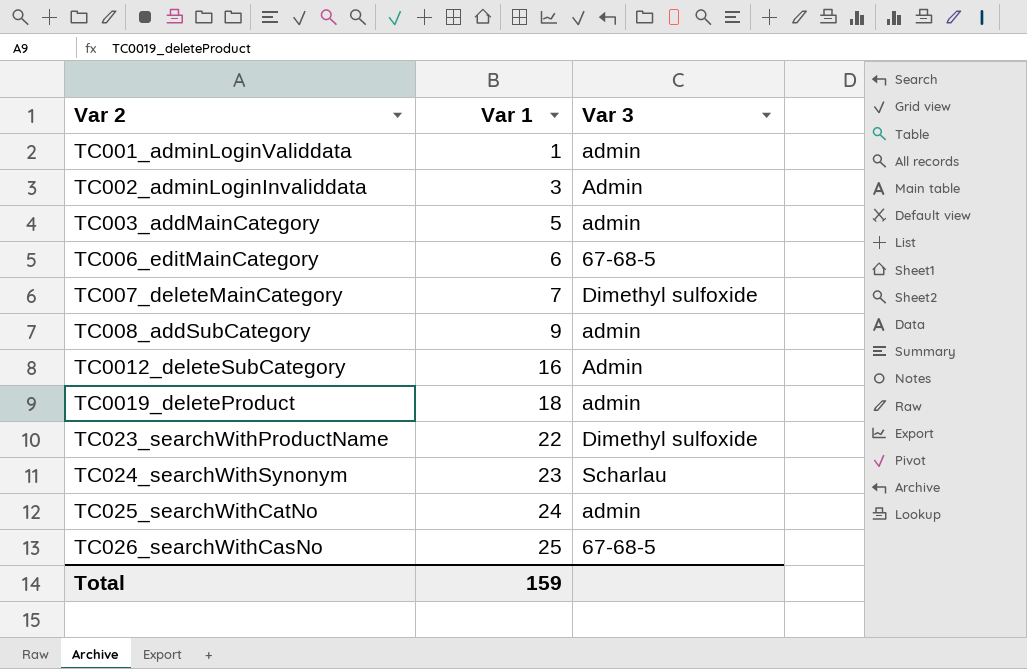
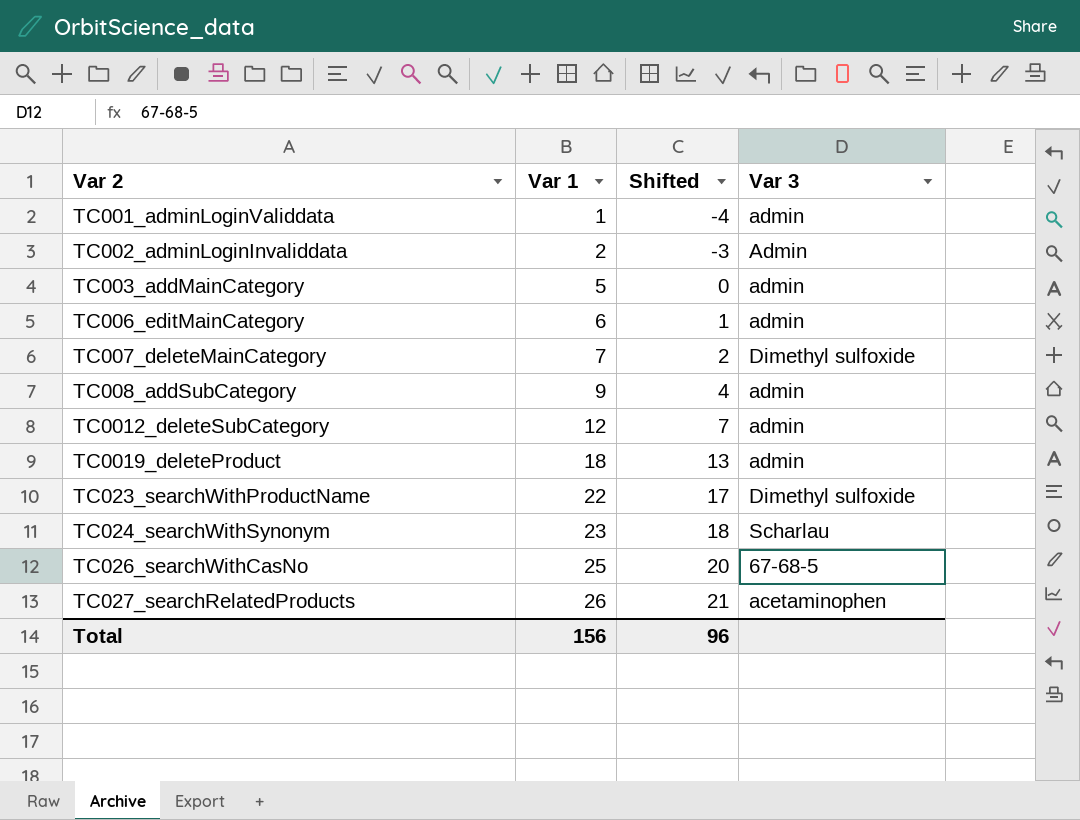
column Shifted | formula: none -> [Var 1] - 5
row TC025_searchWithCatNo: 24 | admin -> none
TC002_adminLoginInvaliddata | Var 1: 3 -> 2
TC006_editMainCategory | Var 3: 67-68-5 -> admin
TC0012_deleteSubCategory | Var 1: 16 -> 12
TC0012_deleteSubCategory | Var 3: Admin -> admin
row TC027_searchRelatedProducts: none -> 26 | 21 | acetaminophen
Total | Var 1: 159 -> 156

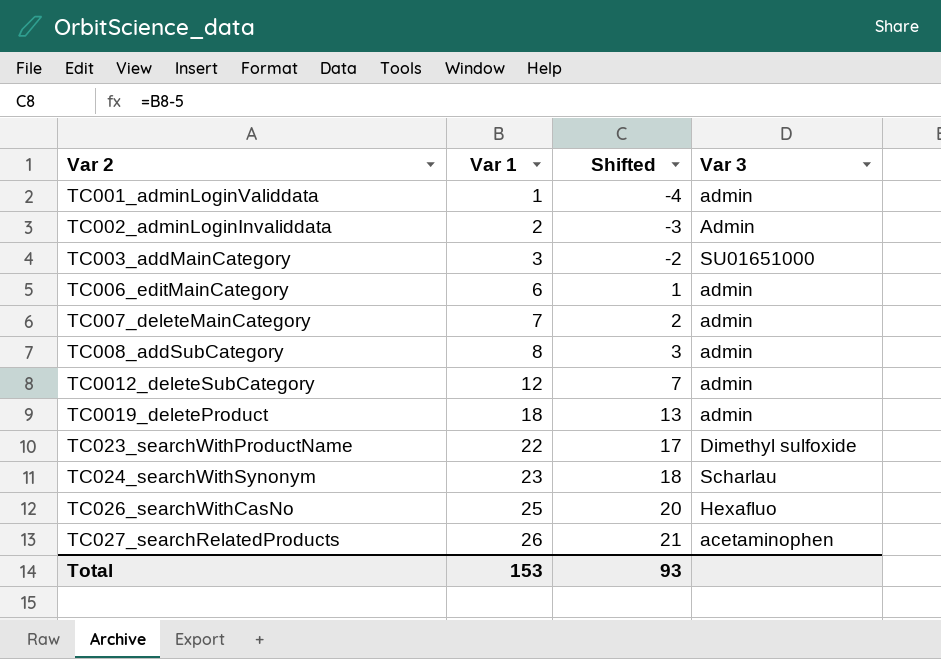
TC003_addMainCategory | Var 1: 5 -> 3
TC003_addMainCategory | Shifted: 0 -> -2
TC003_addMainCategory | Var 3: admin -> SU01651000
TC007_deleteMainCategory | Var 3: Dimethyl sulfoxide -> admin
TC008_addSubCategory | Var 1: 9 -> 8
TC008_addSubCategory | Shifted: 4 -> 3
TC026_searchWithCasNo | Var 3: 67-68-5 -> Hexafluo
Total | Var 1: 156 -> 153
Total | Shifted: 96 -> 93

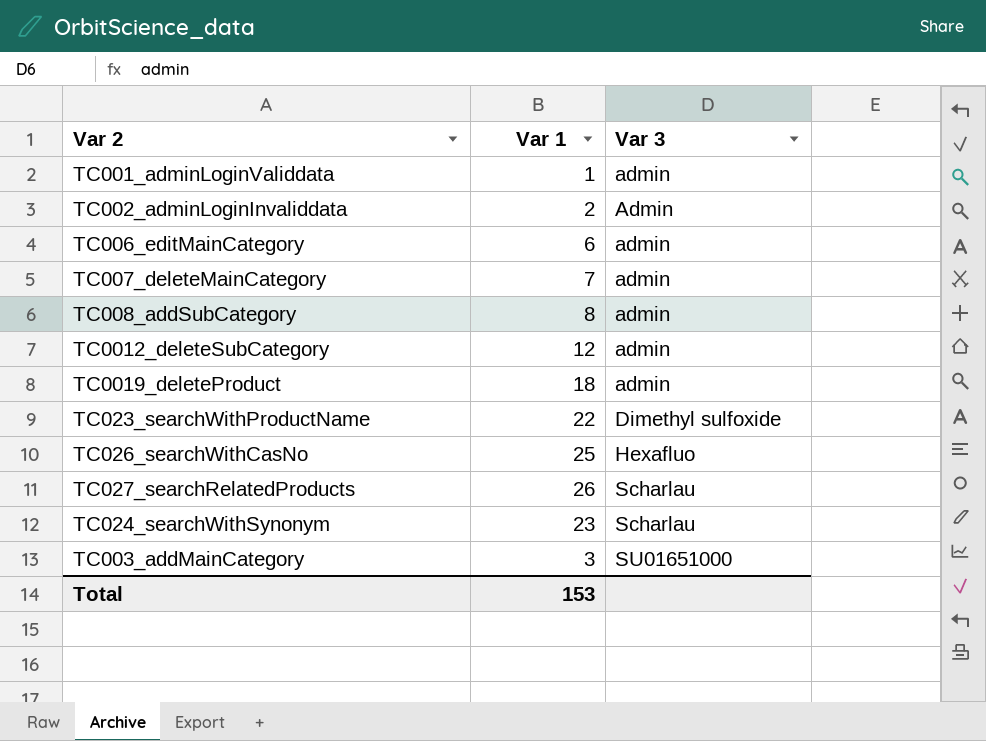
row order: Var 2 ascending -> Var 3 ascending
column Shifted | formula: [Var 1] - 5 -> none
TC027_searchRelatedProducts | Var 3: acetaminophen -> Scharlau

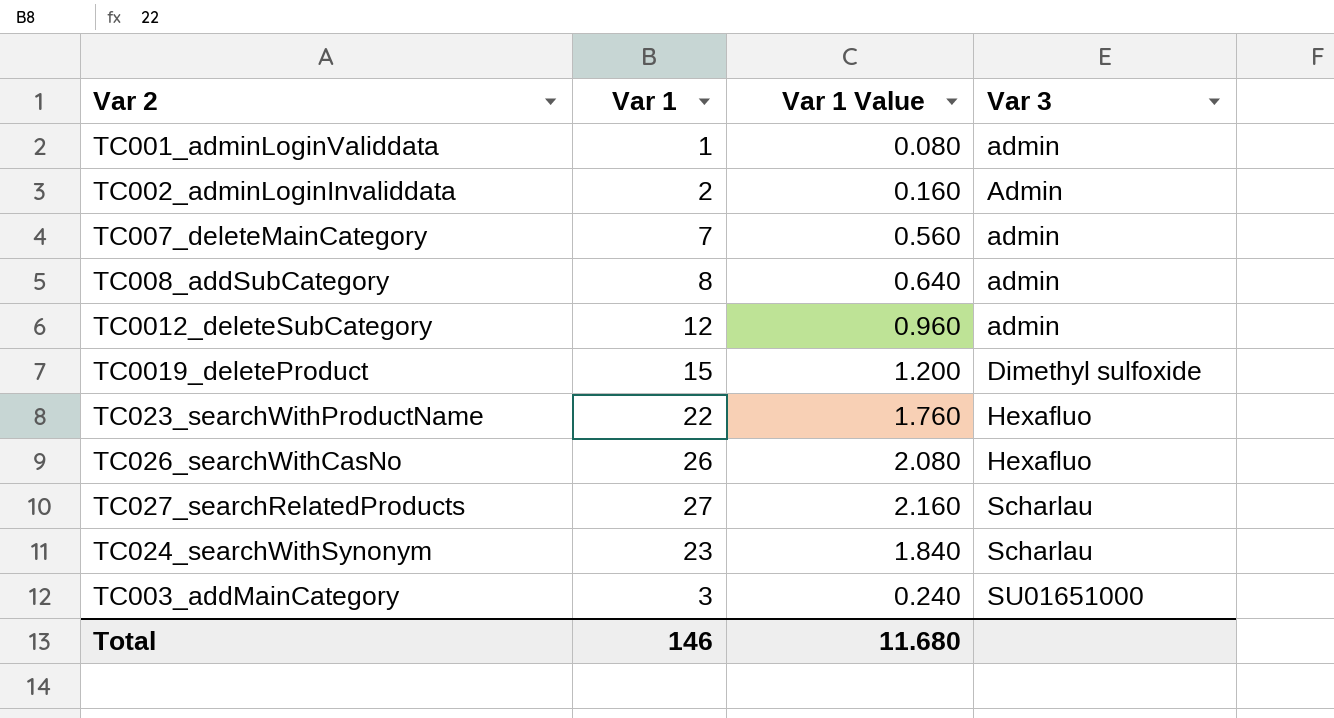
column Var 1 Value | formula: none -> [Var 1] * 0.08
row TC006_editMainCategory: 6 | admin -> none
TC0019_deleteProduct | Var 1: 18 -> 15
TC0019_deleteProduct | Var 3: admin -> Dimethyl sulfoxide
TC023_searchWithProductName | Var 3: Dimethyl sulfoxide -> Hexafluo
TC026_searchWithCasNo | Var 1: 25 -> 26
TC027_searchRelatedProducts | Var 1: 26 -> 27
Total | Var 1: 153 -> 146

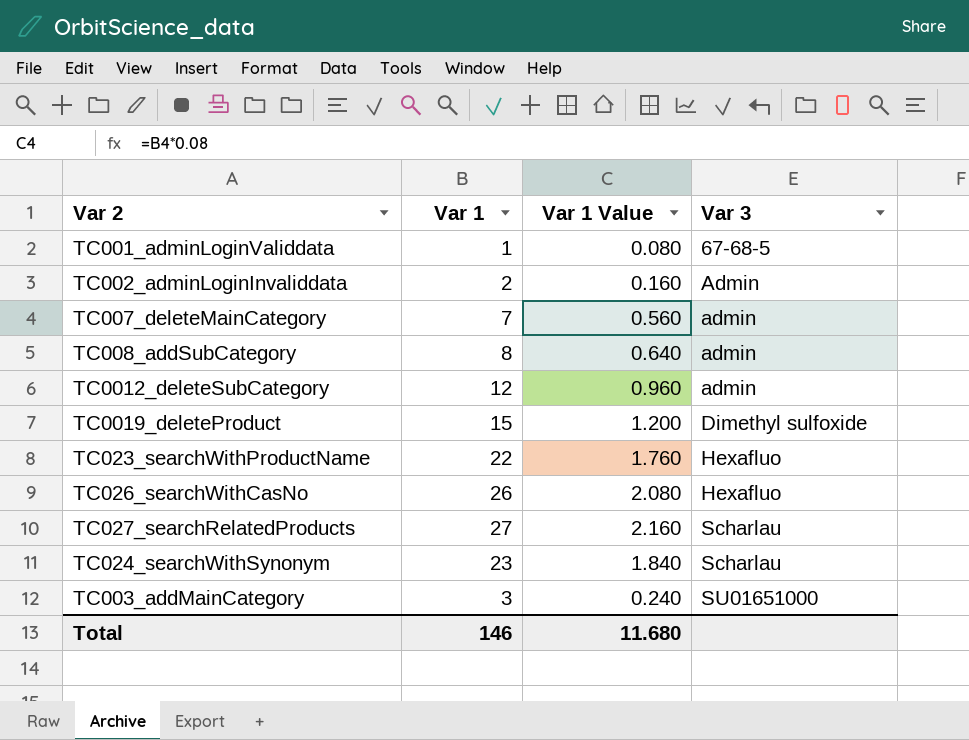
TC001_adminLoginValiddata | Var 3: admin -> 67-68-5

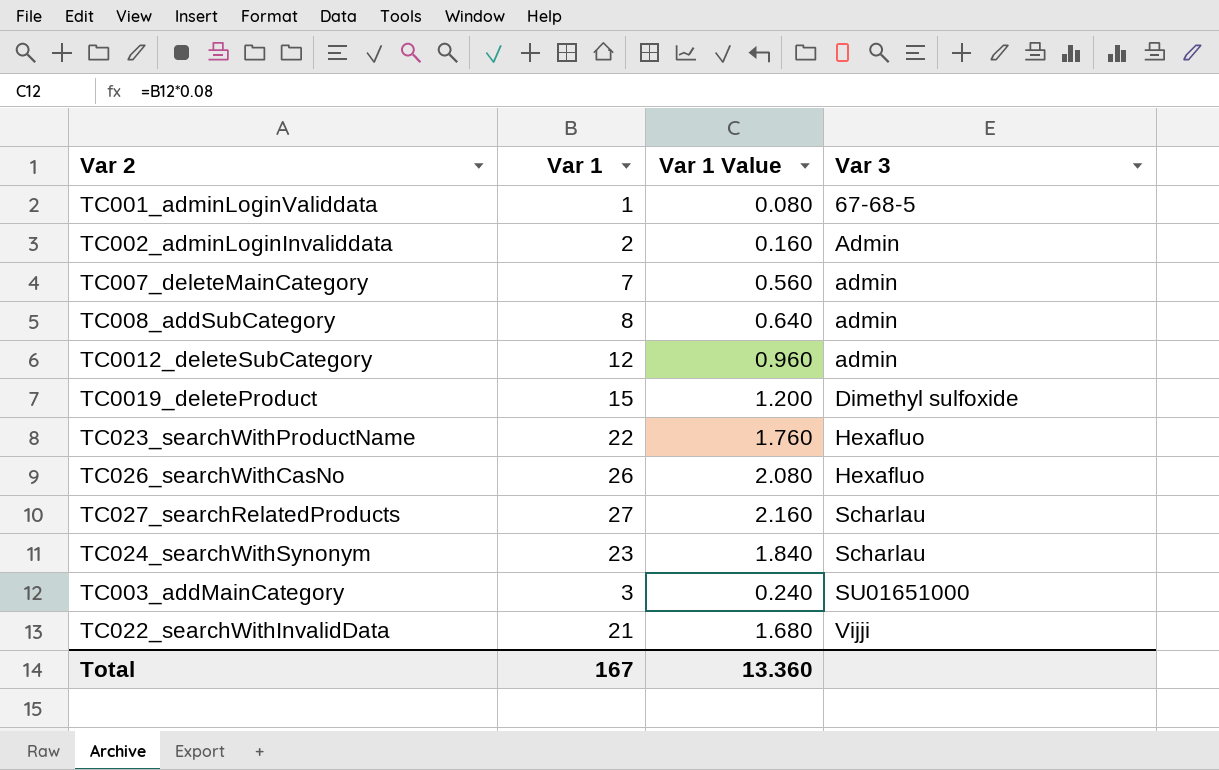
row TC022_searchWithInvalidData: none -> 21 | 1.680 | Vijji
Total | Var 1: 146 -> 167
Total | Var 1 Value: 11.680 -> 13.360

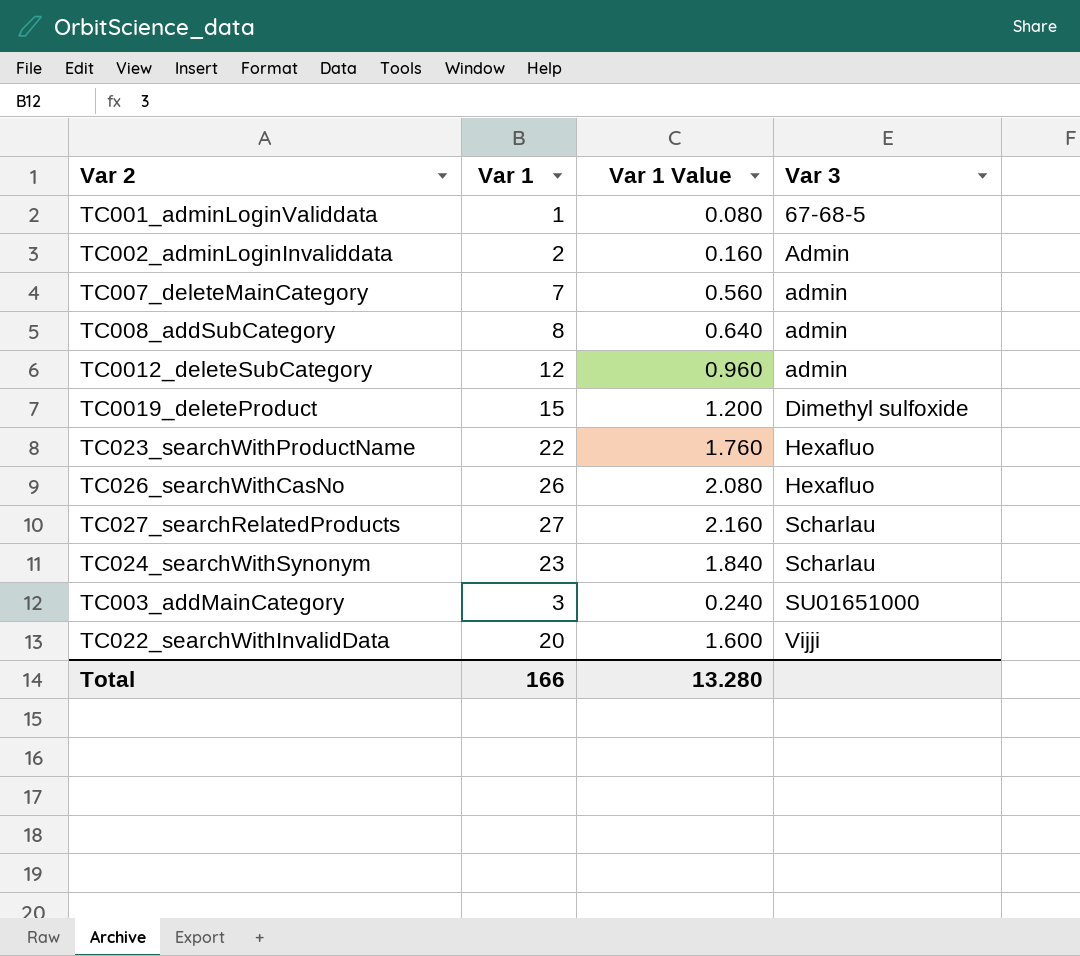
TC022_searchWithInvalidData | Var 1: 21 -> 20
TC022_searchWithInvalidData | Var 1 Value: 1.680 -> 1.600
Total | Var 1: 167 -> 166
Total | Var 1 Value: 13.360 -> 13.280

